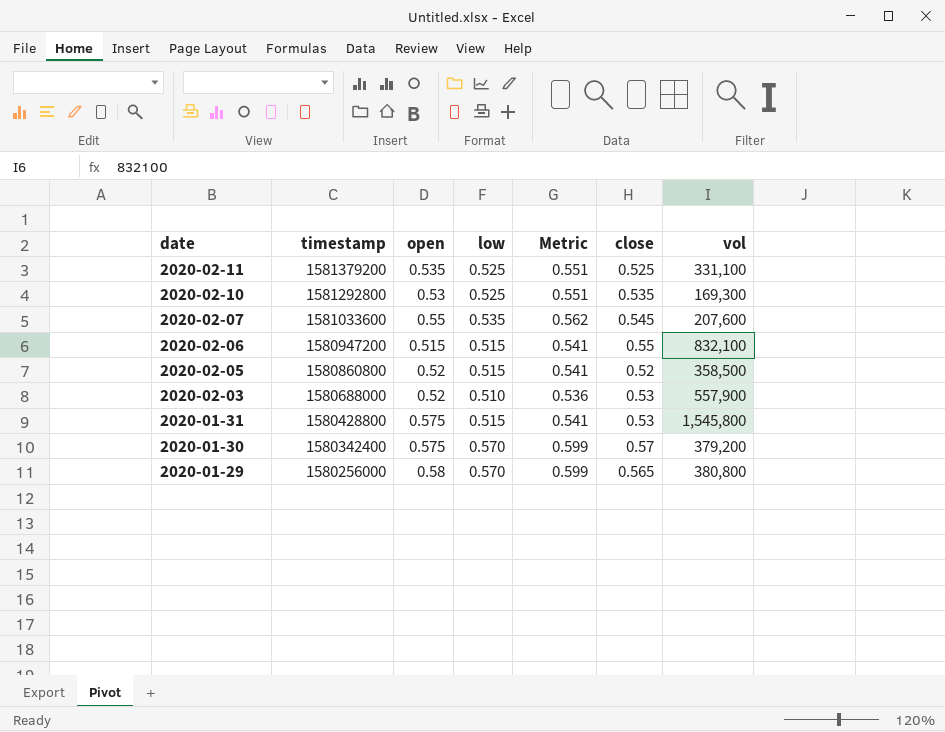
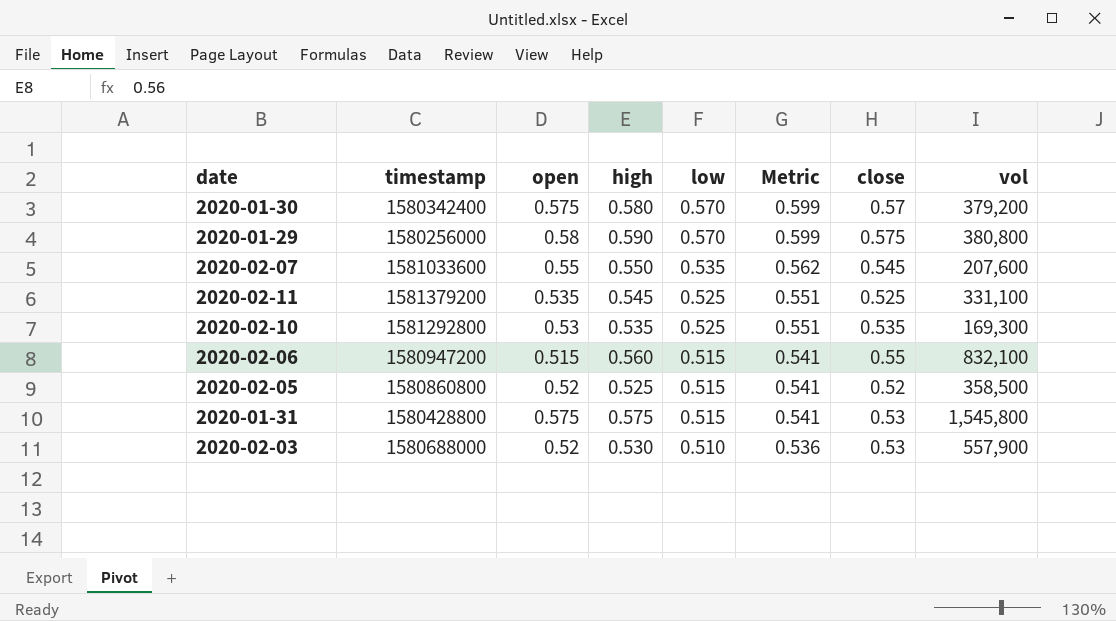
row order: date descending -> low descending
column high | position: none -> 4
2020-01-29 | close: 0.565 -> 0.575

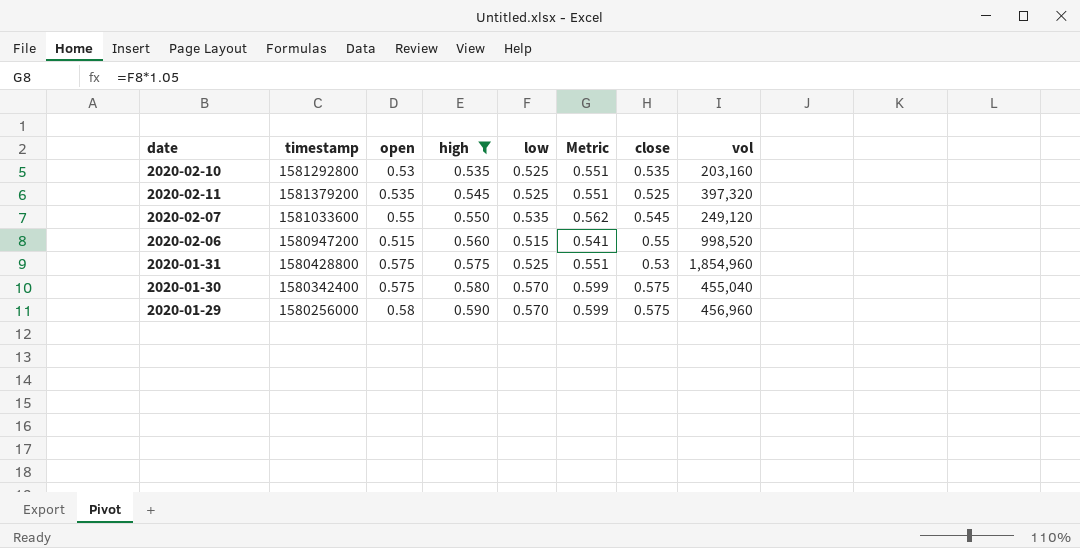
filter: none -> high >= 0.535
row order: low descending -> high ascending
2020-02-10 | vol: 169,300 -> 203,160
2020-02-11 | vol: 331,100 -> 397,320
2020-02-07 | vol: 207,600 -> 249,120
2020-02-06 | vol: 832,100 -> 998,520
2020-01-31 | low: 0.515 -> 0.525
2020-01-31 | Metric: 0.541 -> 0.551
2020-01-31 | vol: 1,545,800 -> 1,854,960
2020-01-30 | close: 0.57 -> 0.575
2020-01-30 | vol: 379,200 -> 455,040
2020-01-29 | vol: 380,800 -> 456,960

